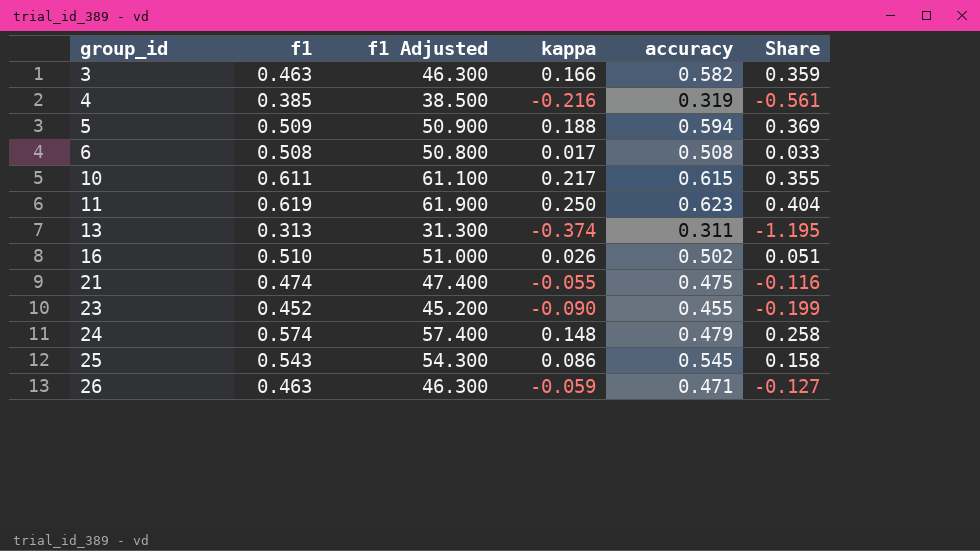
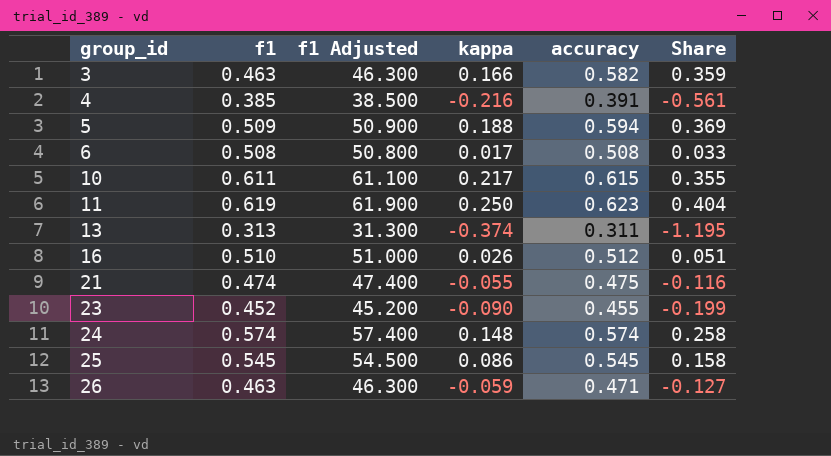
4 | accuracy: 0.319 -> 0.391
16 | accuracy: 0.502 -> 0.512
24 | accuracy: 0.479 -> 0.574
25 | f1: 0.543 -> 0.545
25 | f1 Adjusted: 54.300 -> 54.500

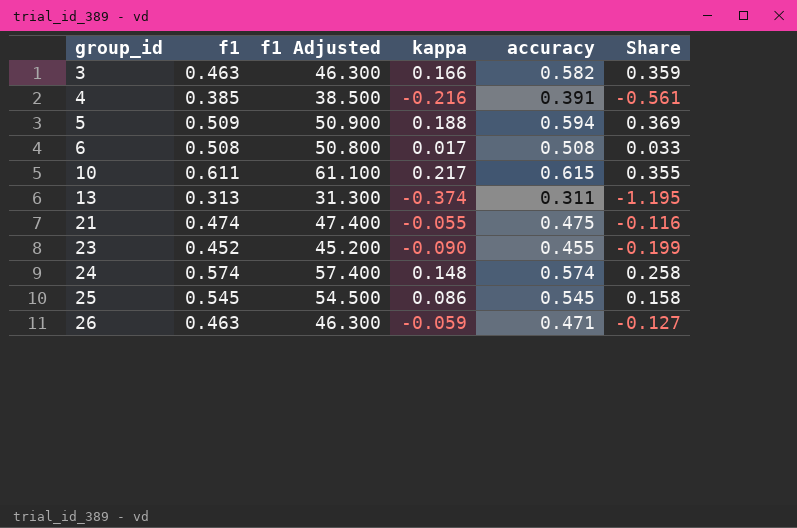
row 11: 0.619 | 61.900 | 0.250 | 0.623 | 0.404 -> none
row 16: 0.510 | 51.000 | 0.026 | 0.512 | 0.051 -> none

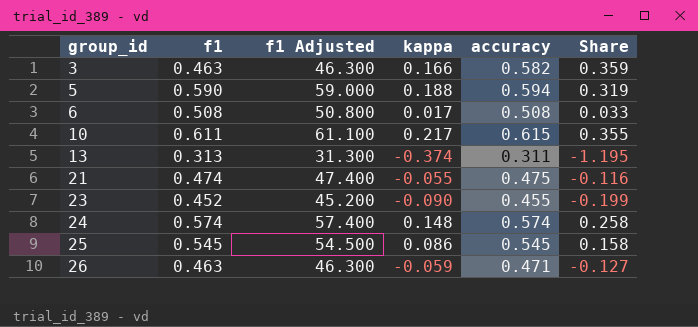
row 4: 0.385 | 38.500 | -0.216 | 0.391 | -0.561 -> none
5 | f1: 0.509 -> 0.590
5 | f1 Adjusted: 50.900 -> 59.000
5 | Share: 0.369 -> 0.319

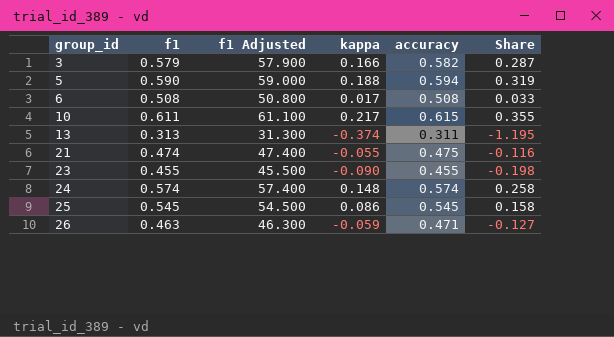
3 | f1: 0.463 -> 0.579
3 | f1 Adjusted: 46.300 -> 57.900
3 | Share: 0.359 -> 0.287
23 | f1: 0.452 -> 0.455
23 | f1 Adjusted: 45.200 -> 45.500
23 | Share: -0.199 -> -0.198

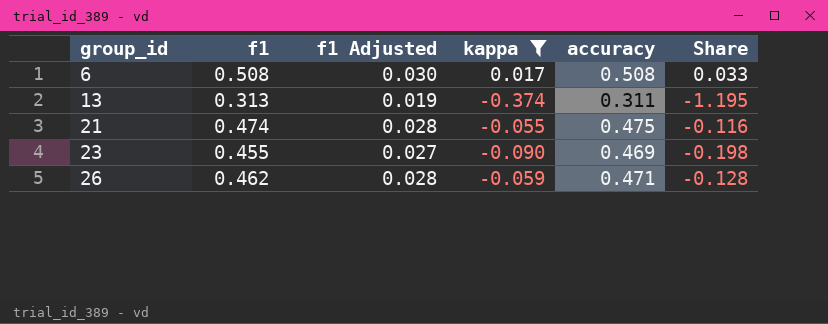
filter: none -> kappa <= 0.017
column f1 Adjusted | formula: [f1] * 100 -> [f1] * 0.06
23 | accuracy: 0.455 -> 0.469
26 | f1: 0.463 -> 0.462
26 | Share: -0.127 -> -0.128

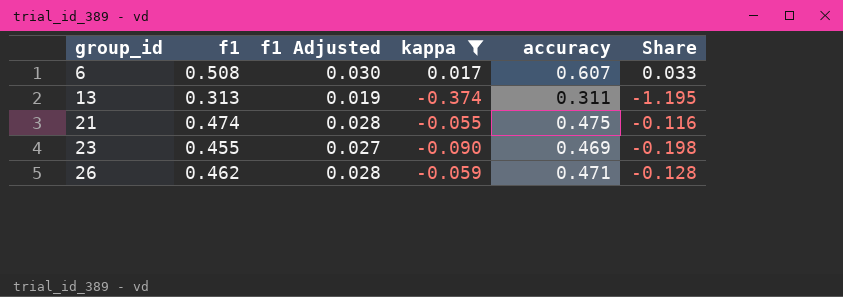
6 | accuracy: 0.508 -> 0.607

